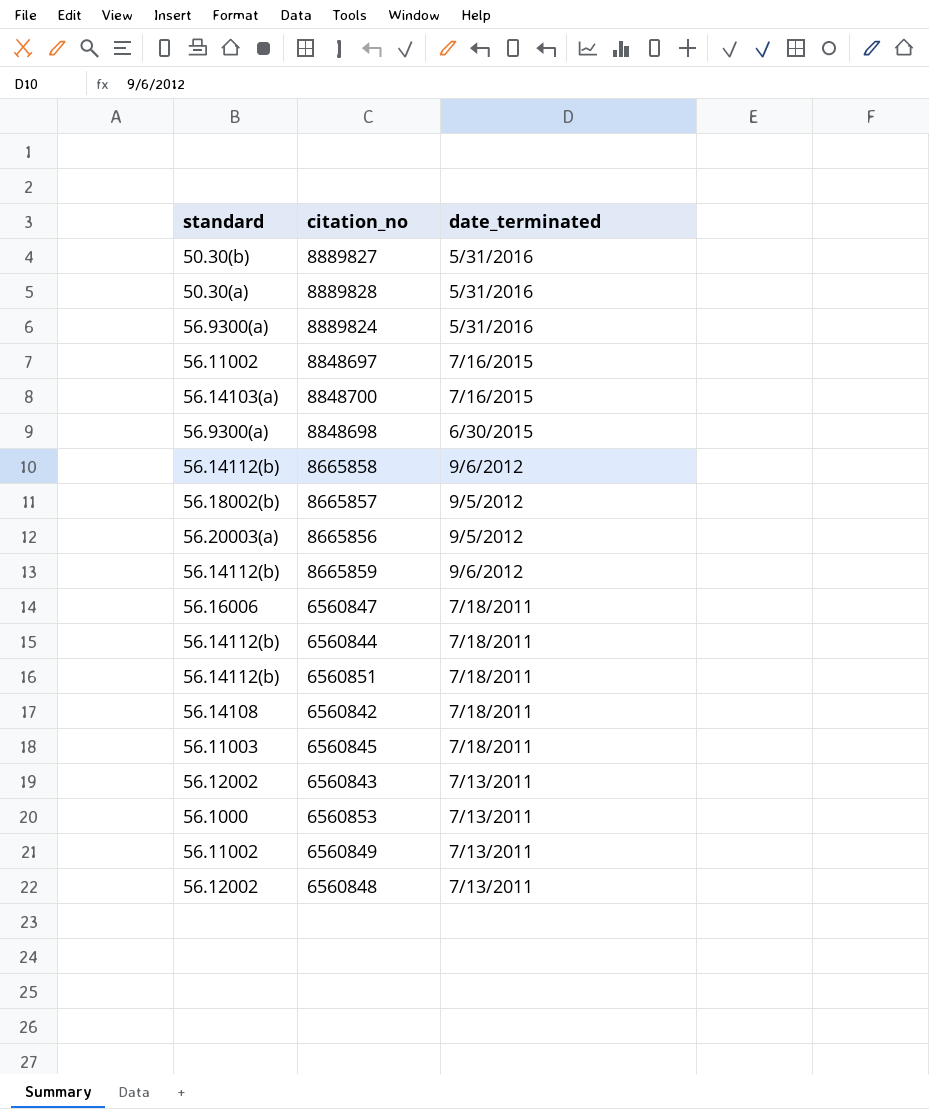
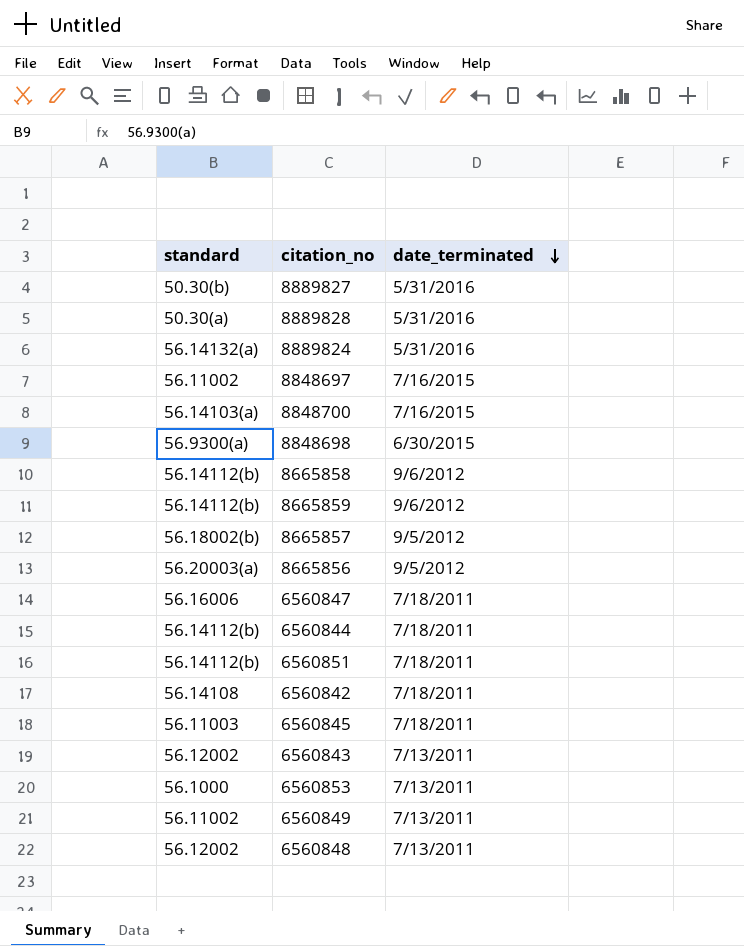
row order: none -> date_terminated descending
8889824 | standard: 56.9300(a) -> 56.14132(a)

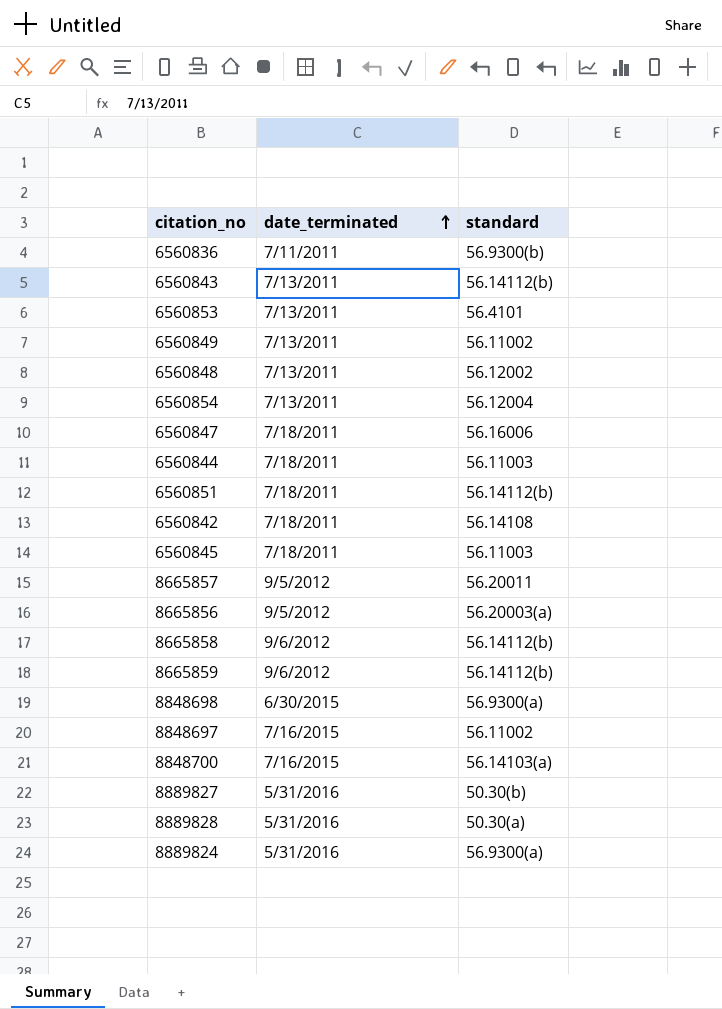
row order: date_terminated descending -> date_terminated ascending
column standard | position: 1 -> 3
row 6560836: none -> 7/11/2011 | 56.9300(b)
6560843 | standard: 56.12002 -> 56.14112(b)
6560853 | standard: 56.1000 -> 56.4101
row 6560854: none -> 7/13/2011 | 56.12004
6560844 | standard: 56.14112(b) -> 56.11003
8665857 | standard: 56.18002(b) -> 56.20011
8889824 | standard: 56.14132(a) -> 56.9300(a)

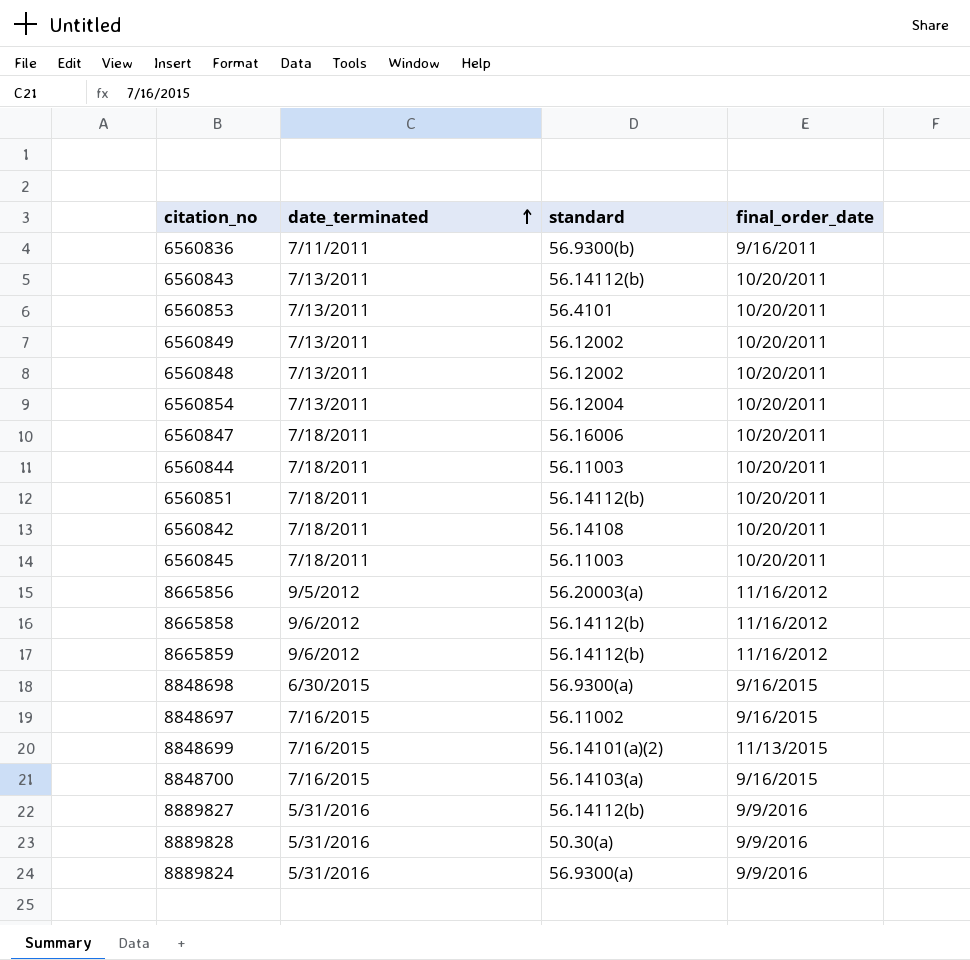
column final_order_date | position: none -> 4
row 8665857: 9/5/2012 | 56.20011 -> none
6560849 | standard: 56.11002 -> 56.12002
row 8848699: none -> 7/16/2015 | 56.14101(a)(2) | 11/13/2015
8889827 | standard: 50.30(b) -> 56.14112(b)

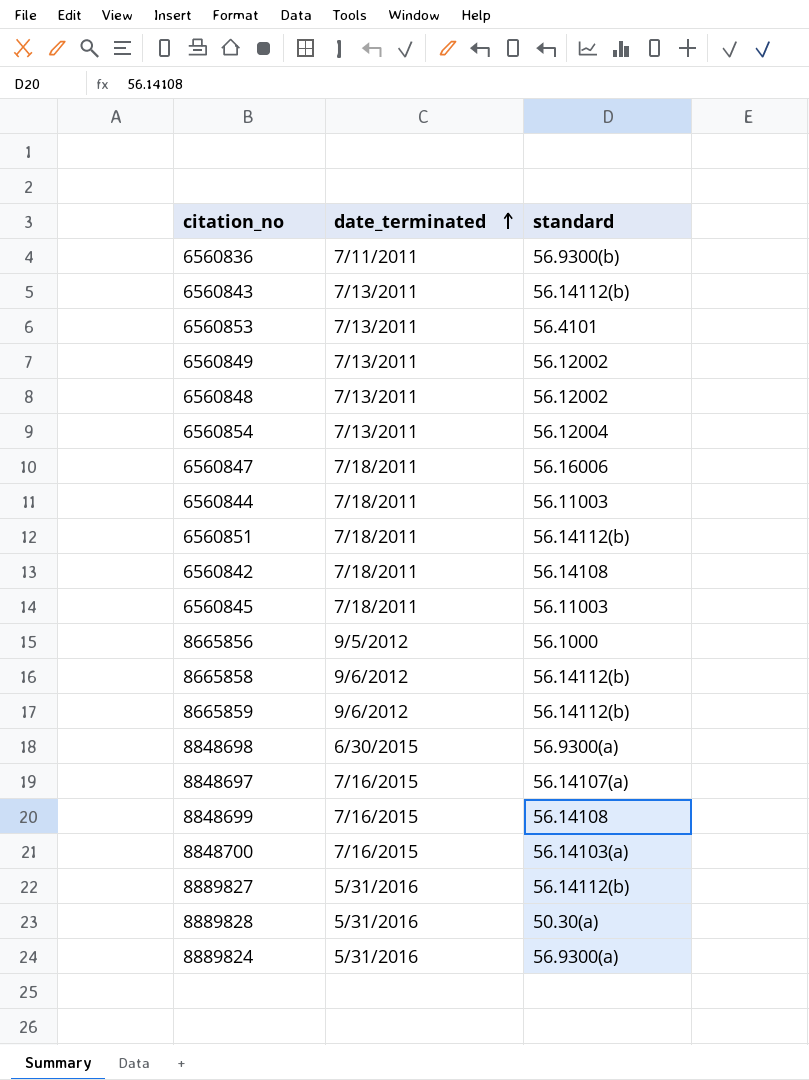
column final_order_date | position: 4 -> none
8665856 | standard: 56.20003(a) -> 56.1000
8848697 | standard: 56.11002 -> 56.14107(a)
8848699 | standard: 56.14101(a)(2) -> 56.14108

